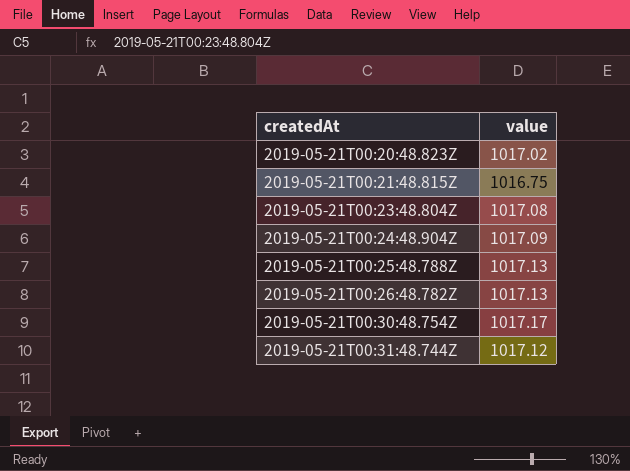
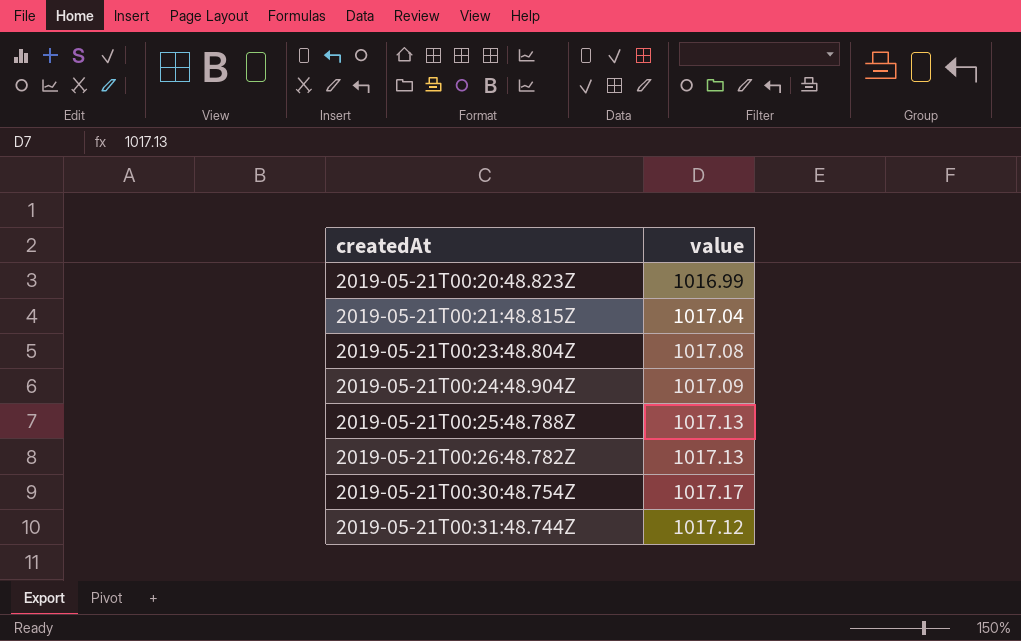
2019-05-21T00:20:48.823Z | value: 1017.02 -> 1016.99
2019-05-21T00:21:48.815Z | value: 1016.75 -> 1017.04

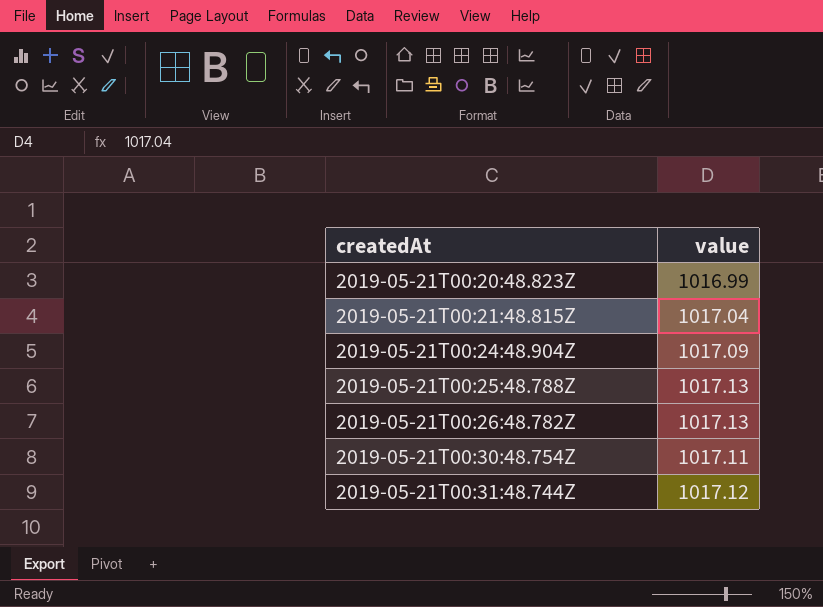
row 2019-05-21T00:23:48.804Z: 1017.08 -> none
2019-05-21T00:30:48.754Z | value: 1017.17 -> 1017.11

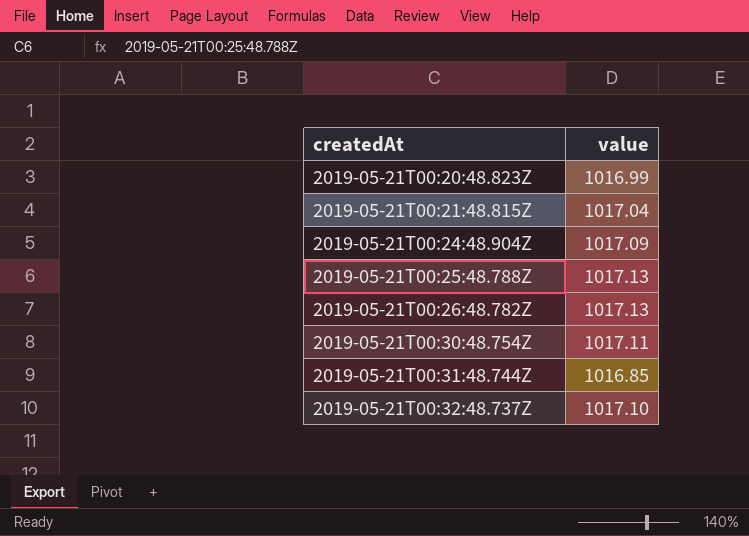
2019-05-21T00:31:48.744Z | value: 1017.12 -> 1016.85
row 2019-05-21T00:32:48.737Z: none -> 1017.10

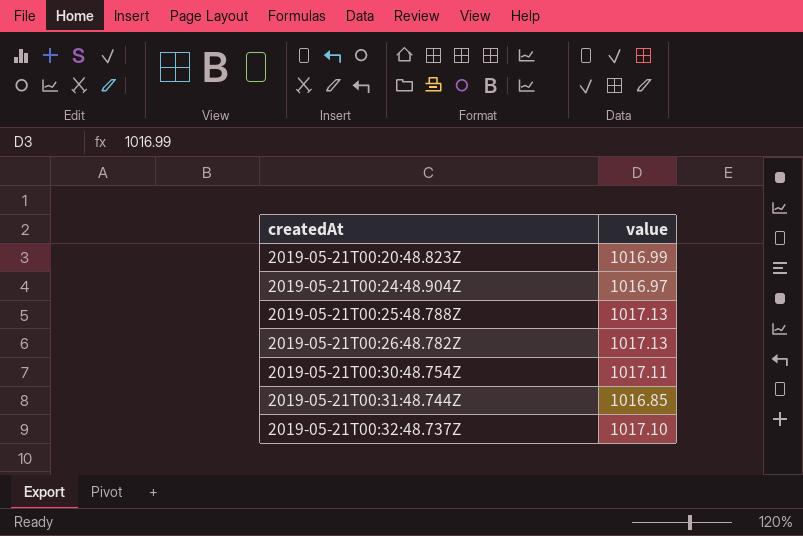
row 2019-05-21T00:21:48.815Z: 1017.04 -> none
2019-05-21T00:24:48.904Z | value: 1017.09 -> 1016.97

